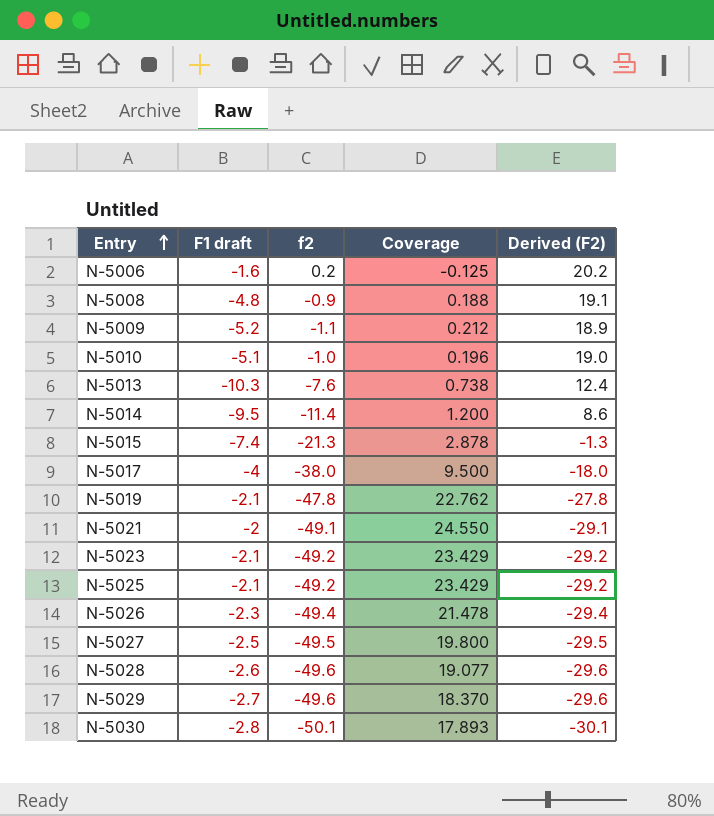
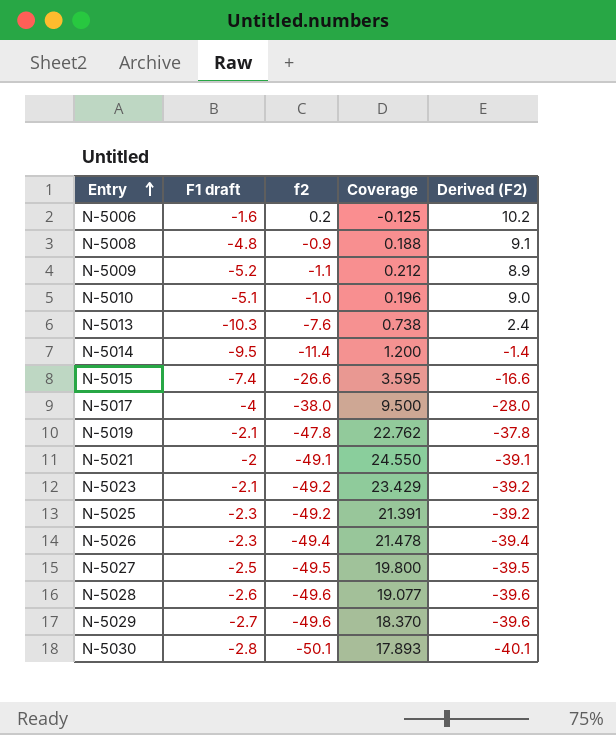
column Derived (F2) | formula: [f2] + 20 -> [f2] + 10
N-5015 | f2: -21.3 -> -26.6
N-5015 | Coverage: 2.878 -> 3.595
N-5025 | F1 draft: -2.1 -> -2.3
N-5025 | Coverage: 23.429 -> 21.391

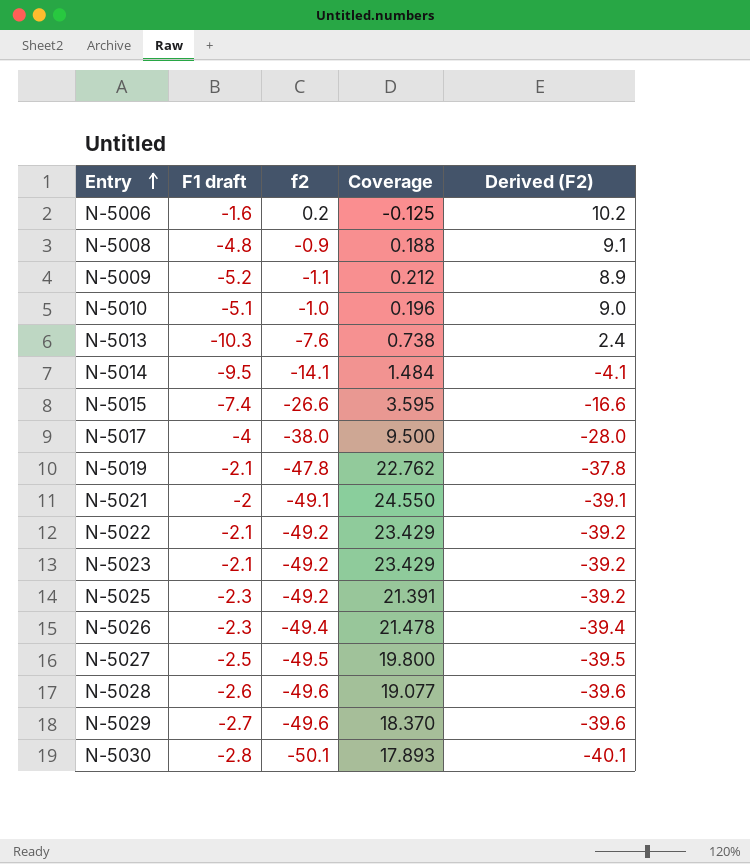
N-5014 | f2: -11.4 -> -14.1
N-5014 | Coverage: 1.200 -> 1.484
N-5014 | Derived (F2): -1.4 -> -4.1
row N-5022: none -> -2.1 | -49.2 | 23.429 | -39.2

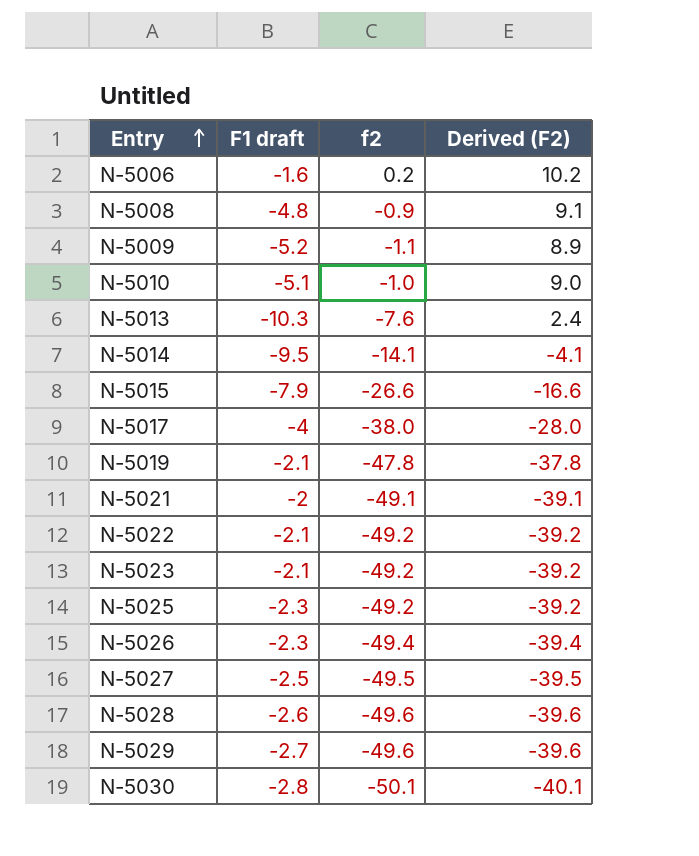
column Coverage | formula: [f2] / [F1 draft] -> none
N-5015 | F1 draft: -7.4 -> -7.9

